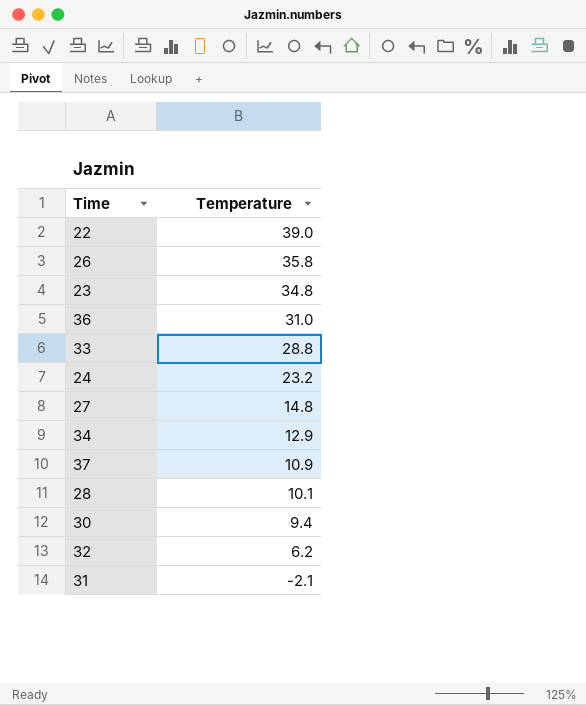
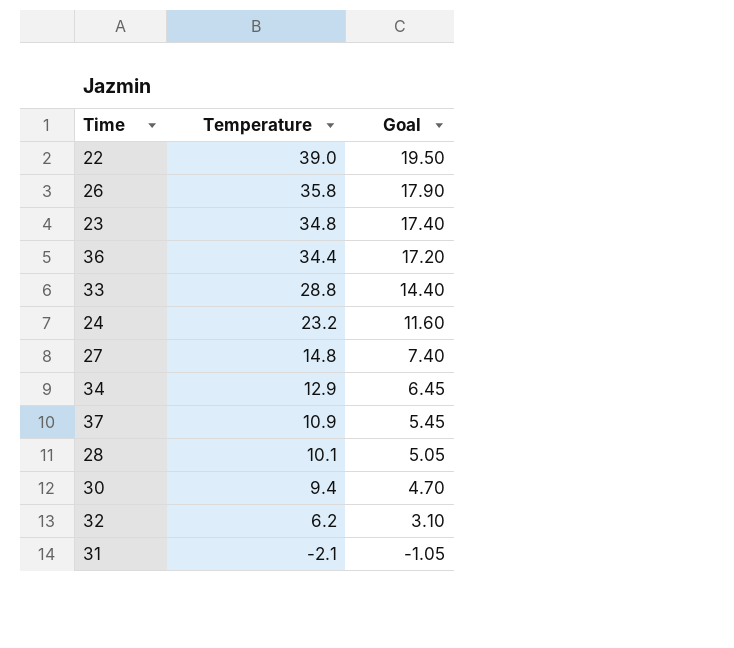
column Goal | formula: none -> [Temperature] * 0.5
36 | Temperature: 31.0 -> 34.4

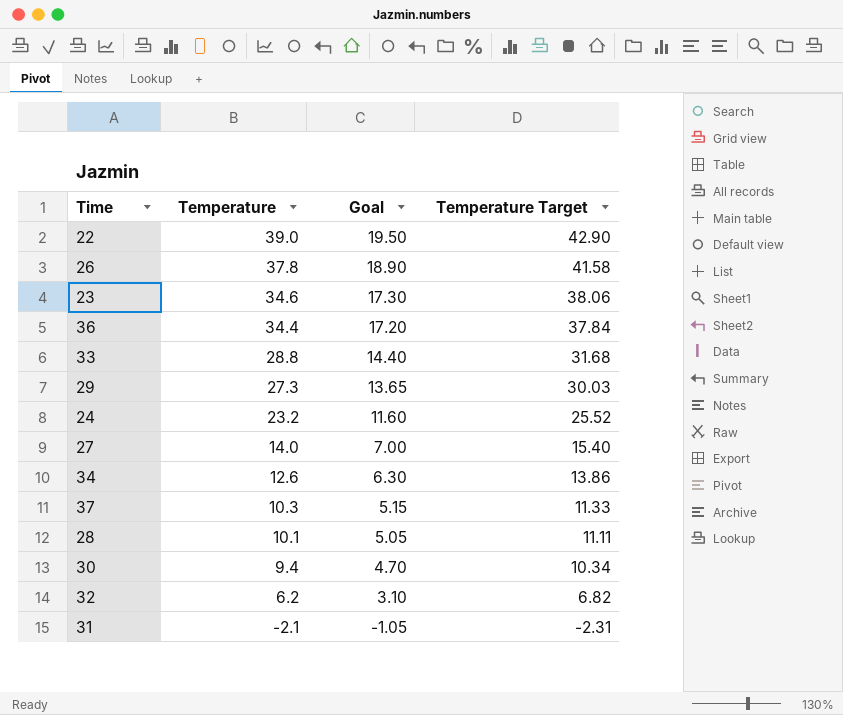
column Temperature Target | formula: none -> [Temperature] * 1.1
26 | Temperature: 35.8 -> 37.8
26 | Goal: 17.90 -> 18.90
23 | Temperature: 34.8 -> 34.6
23 | Goal: 17.40 -> 17.30
row 29: none -> 27.3 | 13.65 | 30.03
27 | Temperature: 14.8 -> 14.0
27 | Goal: 7.40 -> 7.00
34 | Temperature: 12.9 -> 12.6
34 | Goal: 6.45 -> 6.30
37 | Temperature: 10.9 -> 10.3
37 | Goal: 5.45 -> 5.15

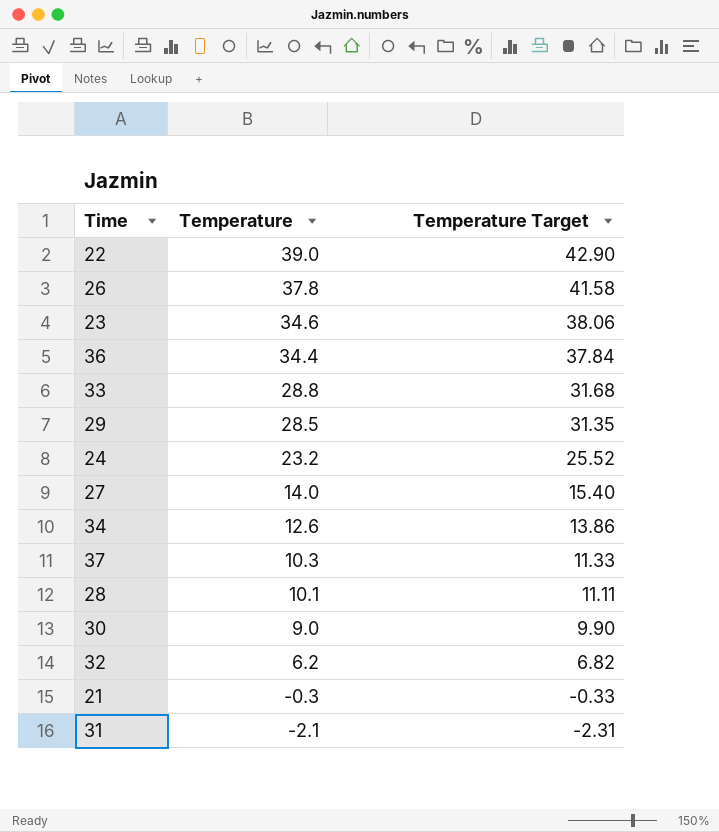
column Goal | formula: [Temperature] * 0.5 -> none
29 | Temperature: 27.3 -> 28.5
29 | Temperature Target: 30.03 -> 31.35
30 | Temperature: 9.4 -> 9.0
30 | Temperature Target: 10.34 -> 9.90
row 21: none -> -0.3 | -0.33

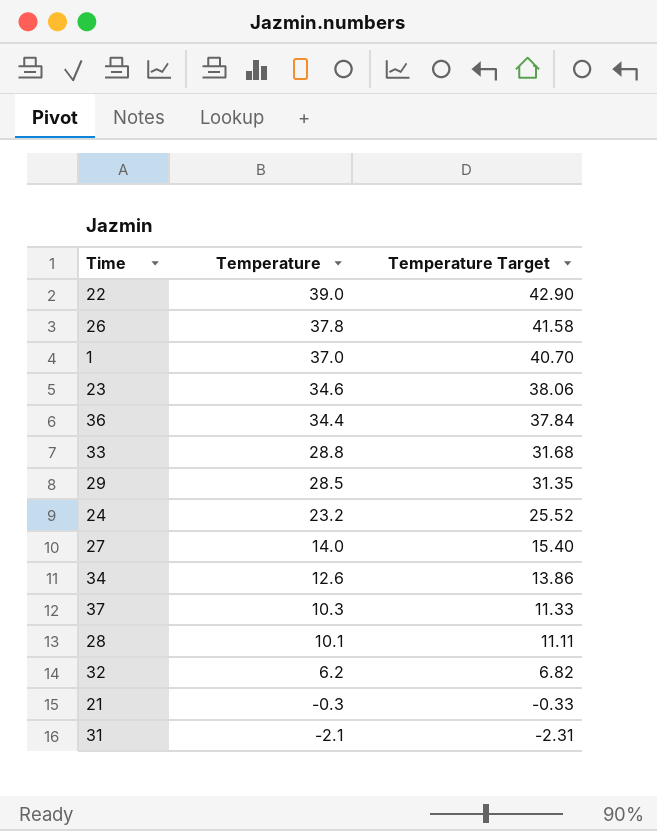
row 30: 9.0 | 9.90 -> none
row 1: none -> 37.0 | 40.70

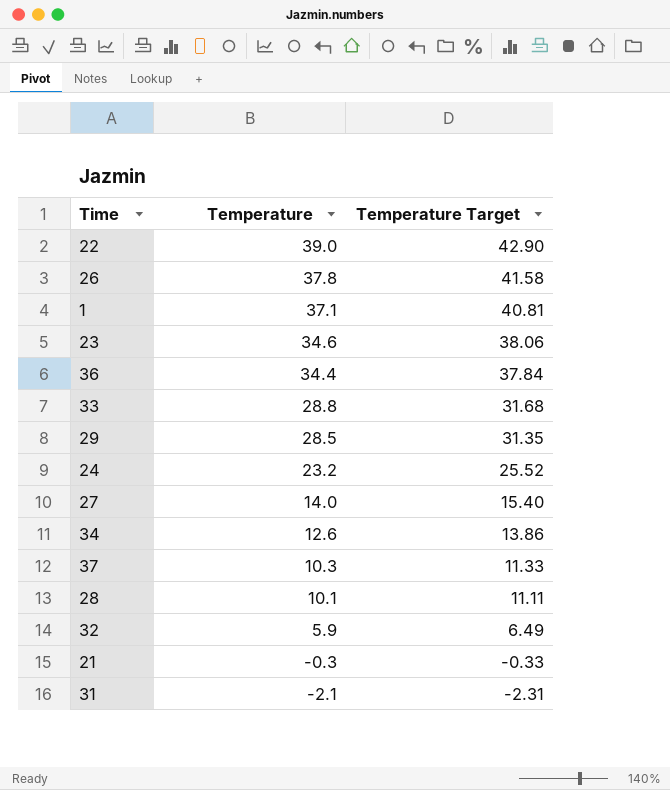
1 | Temperature: 37.0 -> 37.1
1 | Temperature Target: 40.70 -> 40.81
32 | Temperature: 6.2 -> 5.9
32 | Temperature Target: 6.82 -> 6.49

